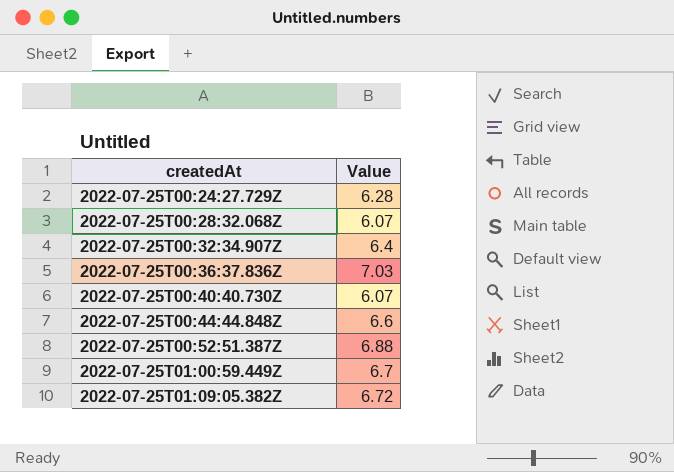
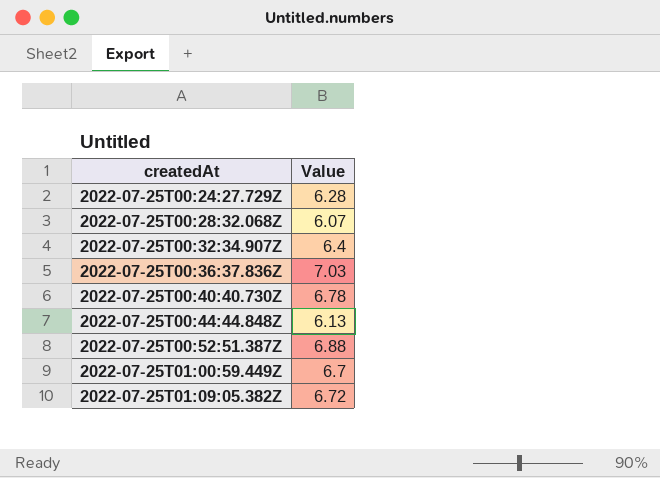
2022-07-25T00:40:40.730Z | Value: 6.07 -> 6.78
2022-07-25T00:44:44.848Z | Value: 6.6 -> 6.13

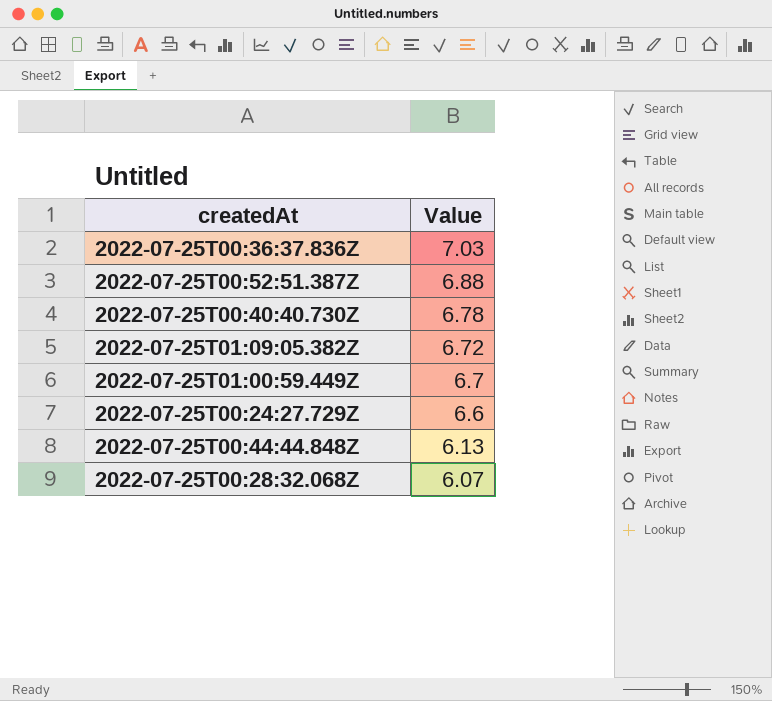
row order: createdAt ascending -> Value descending
row 2022-07-25T00:32:34.907Z: 6.4 -> none
2022-07-25T00:24:27.729Z | Value: 6.28 -> 6.6

